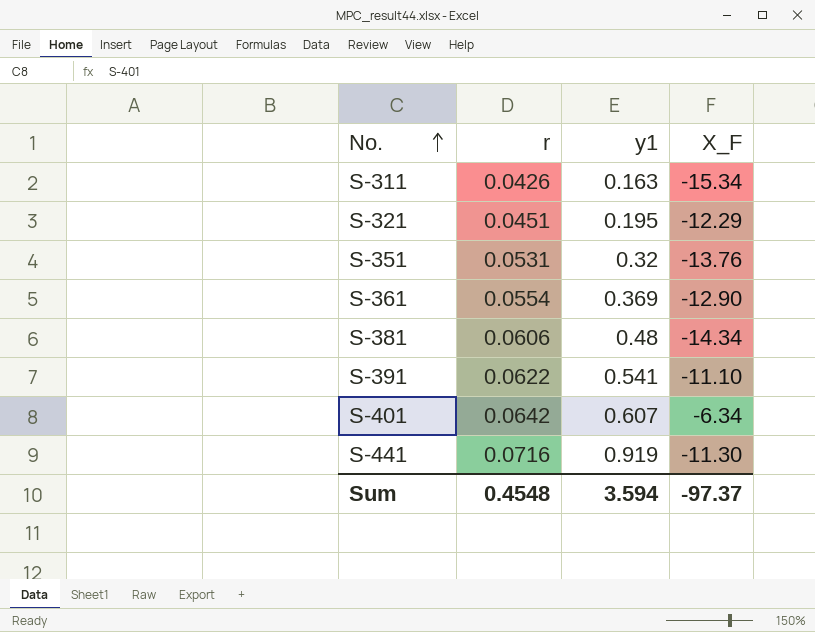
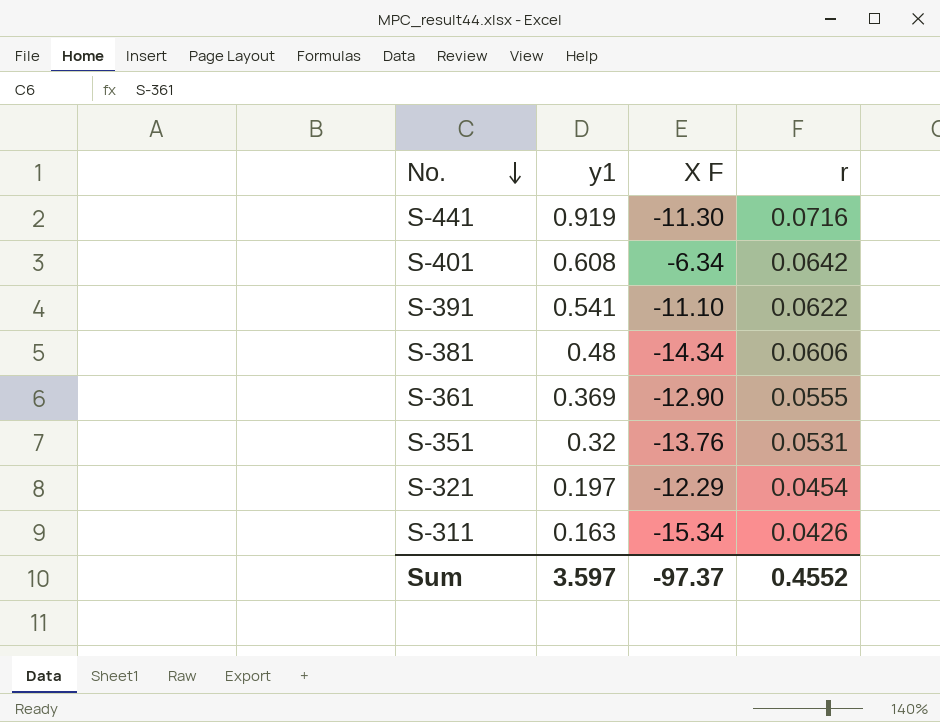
row order: No. ascending -> No. descending
column name: X_F -> X F
column r | position: 2 -> 4
S-401 | y1: 0.607 -> 0.608
S-361 | r: 0.0554 -> 0.0555
S-321 | y1: 0.195 -> 0.197
S-321 | r: 0.0451 -> 0.0454
Sum | y1: 3.594 -> 3.597
Sum | r: 0.4548 -> 0.4552

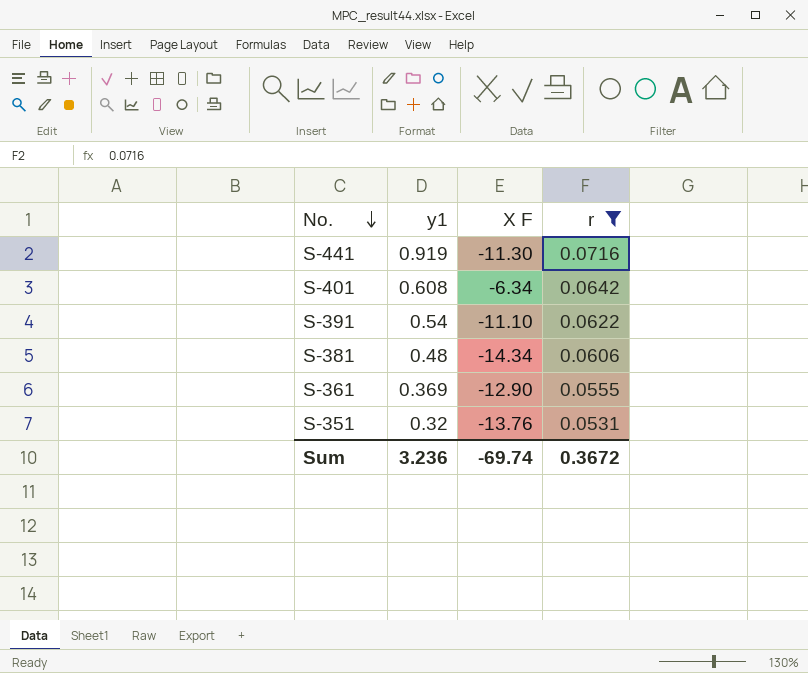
filter: none -> r >= 0.0531
S-391 | y1: 0.541 -> 0.54
Sum | y1: 3.597 -> 3.236
Sum | X F: -97.37 -> -69.74
Sum | r: 0.4552 -> 0.3672

